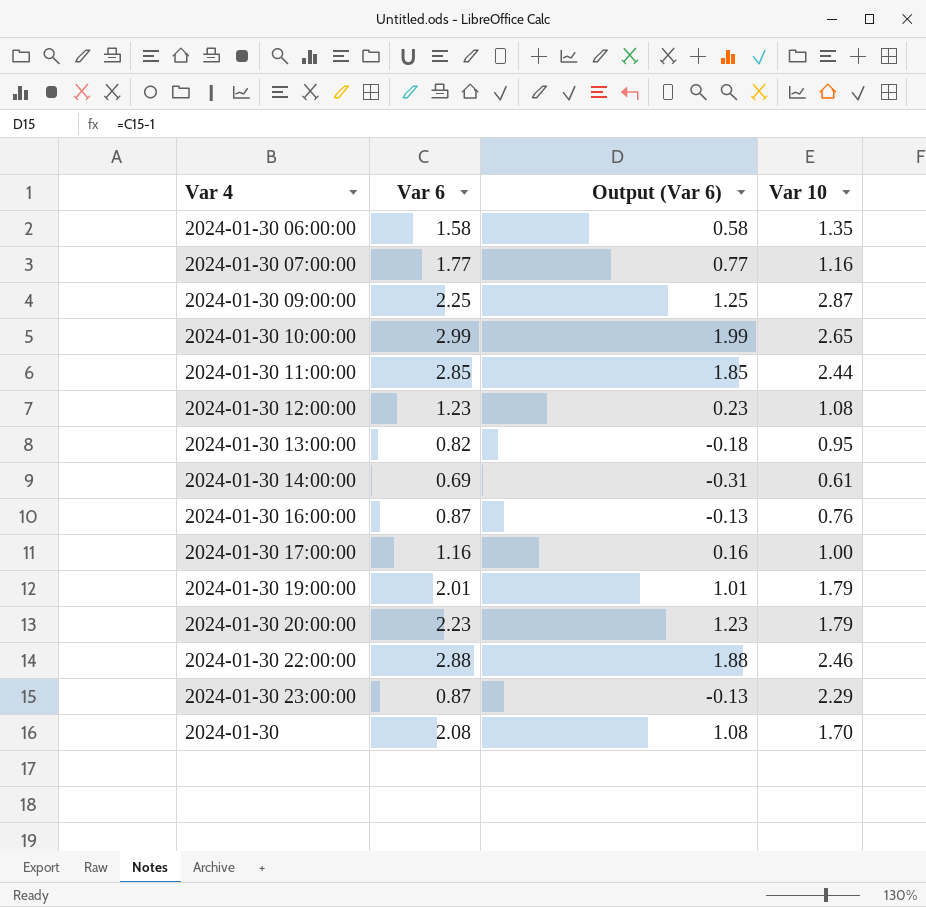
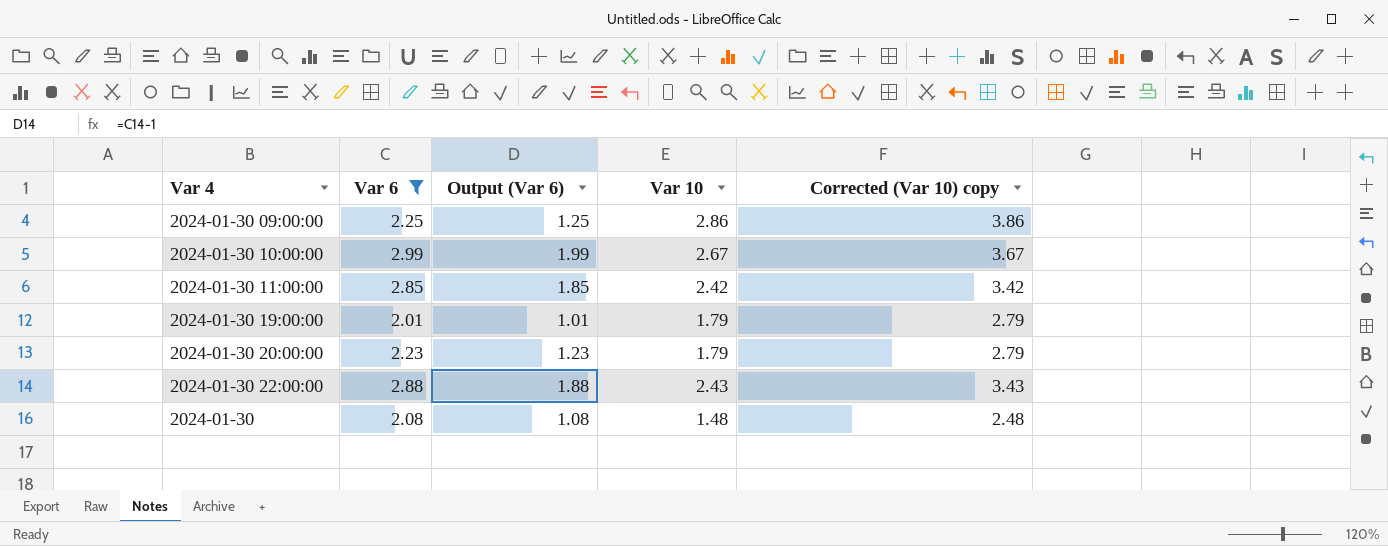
filter: none -> Var 6 >= 2.01
column Corrected (Var 10) copy | formula: none -> [Var 10] + 1
2024-01-30 09:00:00 | Var 10: 2.87 -> 2.86
2024-01-30 10:00:00 | Var 10: 2.65 -> 2.67
2024-01-30 11:00:00 | Var 10: 2.44 -> 2.42
2024-01-30 22:00:00 | Var 10: 2.46 -> 2.43
2024-01-30 | Var 10: 1.70 -> 1.48

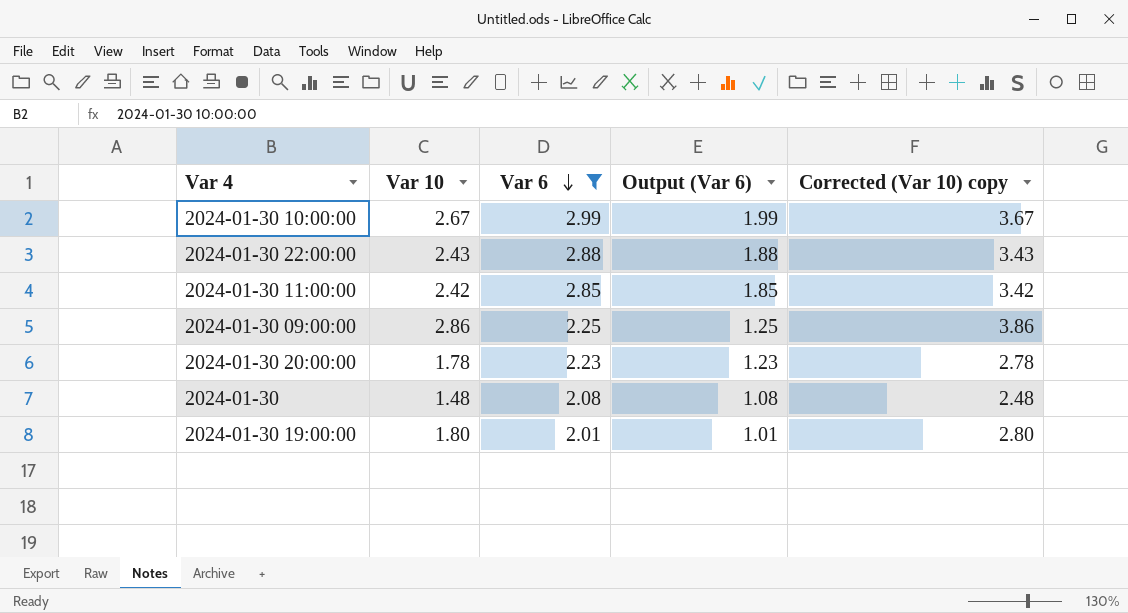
row order: none -> Var 6 descending
column Var 10 | position: 4 -> 2
2024-01-30 20:00:00 | Var 10: 1.79 -> 1.78
2024-01-30 20:00:00 | Corrected (Var 10) copy: 2.79 -> 2.78
2024-01-30 19:00:00 | Var 10: 1.79 -> 1.80
2024-01-30 19:00:00 | Corrected (Var 10) copy: 2.79 -> 2.80

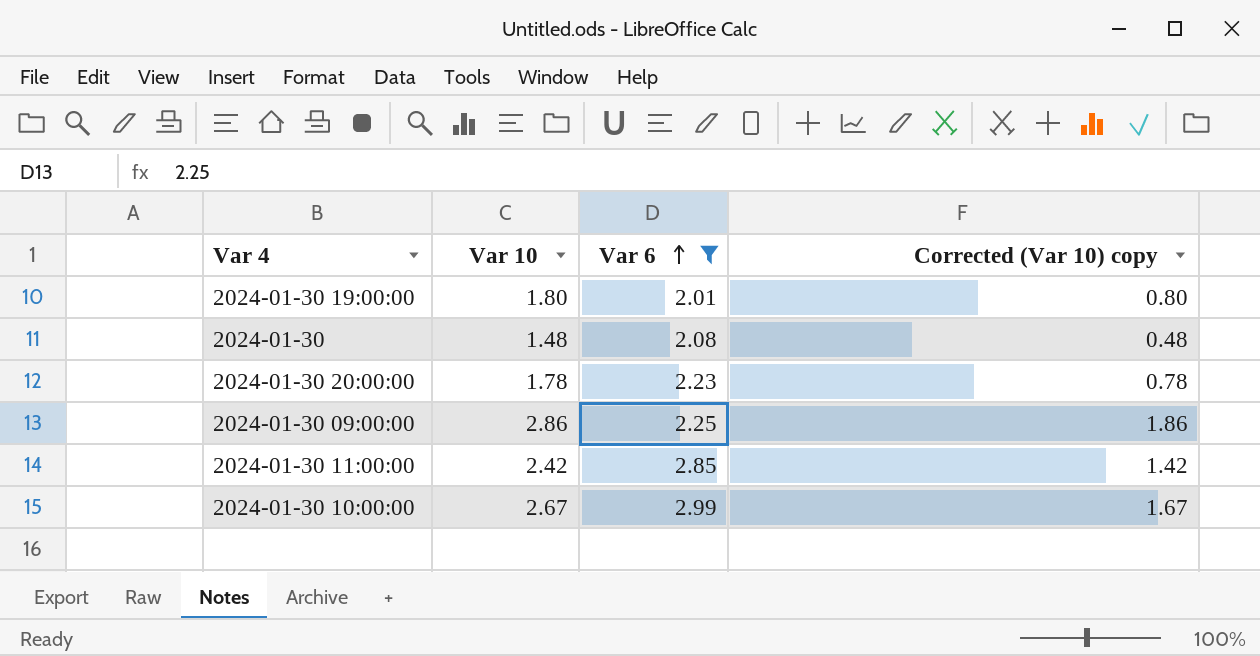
row order: Var 6 descending -> Var 6 ascending
column Output (Var 6) | formula: [Var 6] - 1 -> none
column Corrected (Var 10) copy | formula: [Var 10] + 1 -> [Var 10] - 1
row 2024-01-30 22:00:00: 2.43 | 2.88 | 1.88 | 3.43 -> none

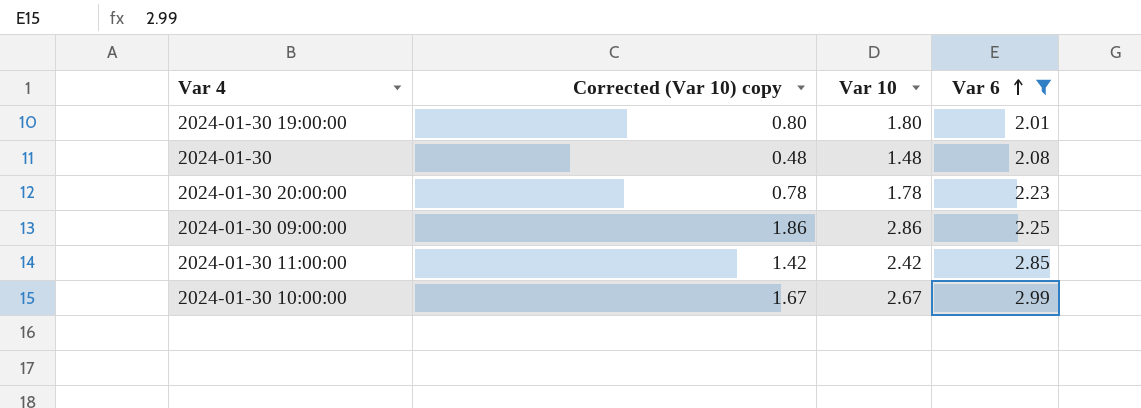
column Corrected (Var 10) copy | position: 4 -> 2

